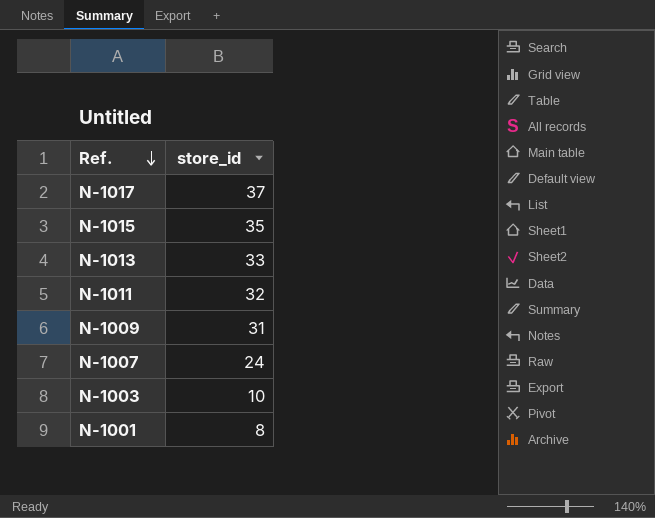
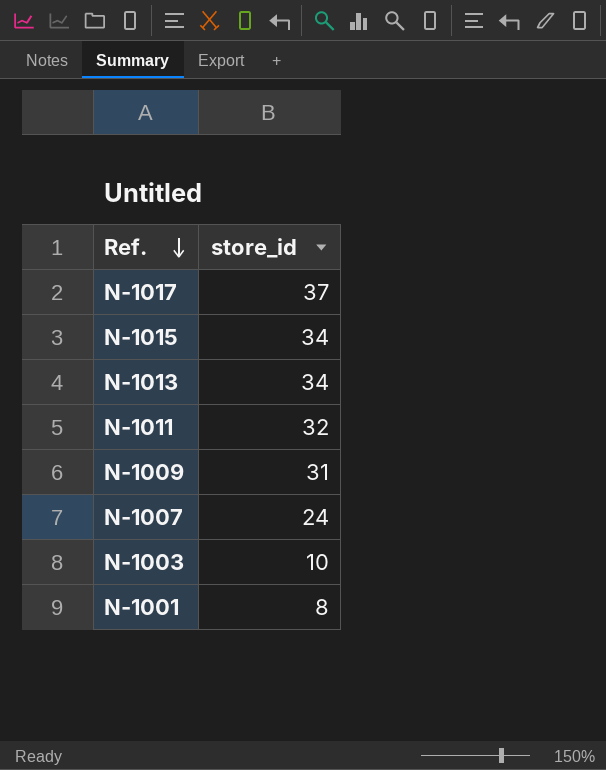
N-1015 | store_id: 35 -> 34
N-1013 | store_id: 33 -> 34

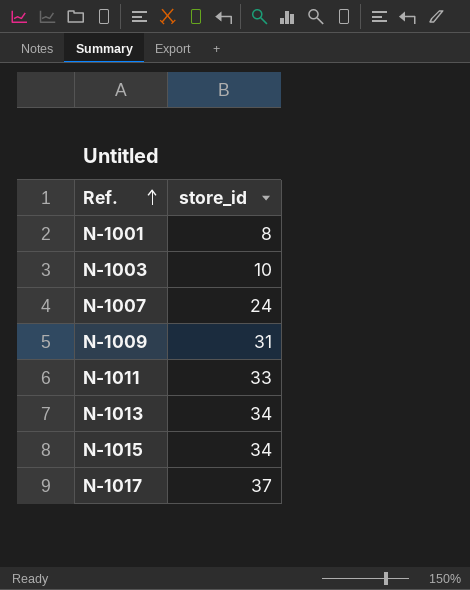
row order: Ref. descending -> Ref. ascending
N-1011 | store_id: 32 -> 33

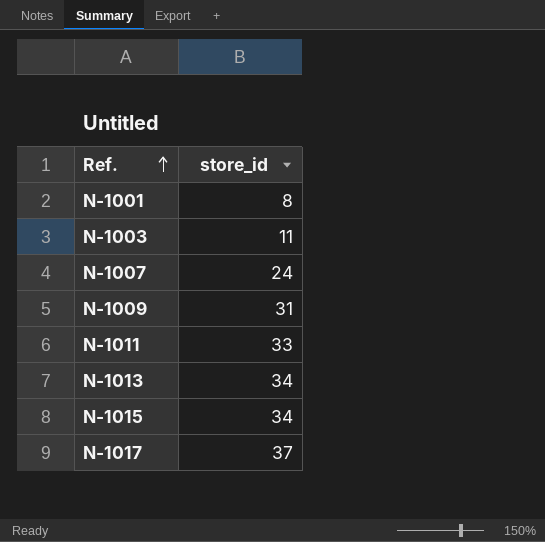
N-1003 | store_id: 10 -> 11

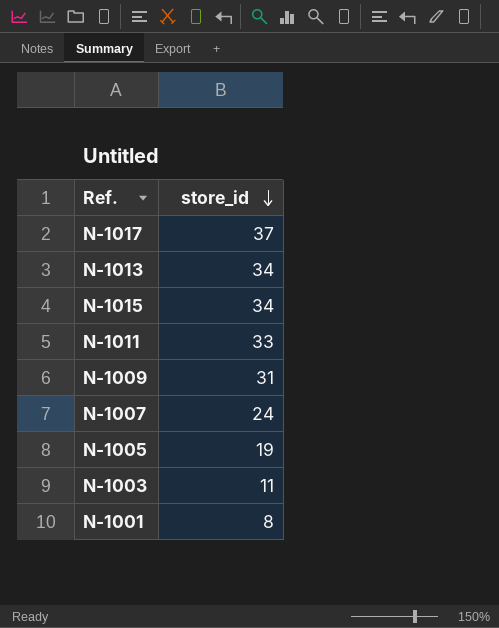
row order: Ref. ascending -> store_id descending
row N-1005: none -> 19

